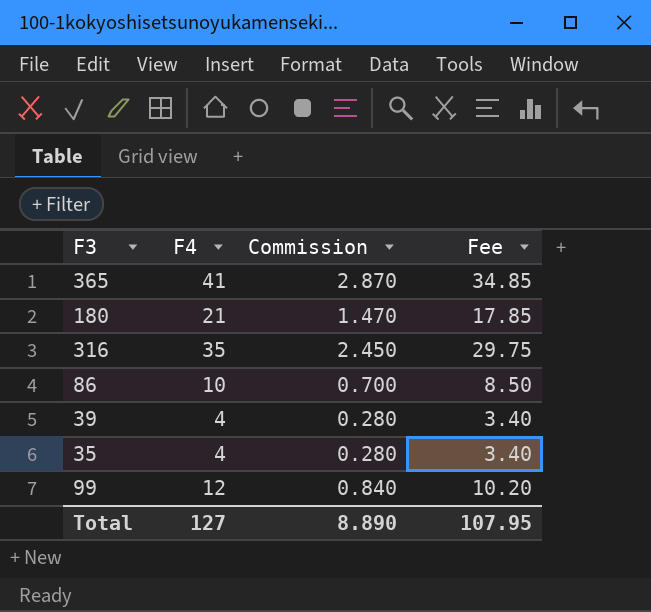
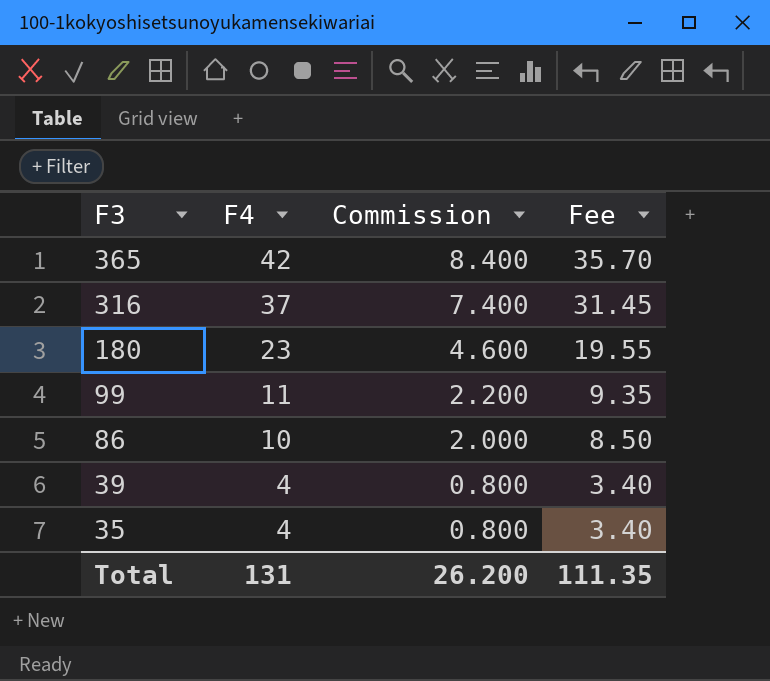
row order: none -> F3 descending
column Commission | formula: [F4] * 0.07 -> [F4] * 0.2
365 | F4: 41 -> 42
365 | Fee: 34.85 -> 35.70
316 | F4: 35 -> 37
316 | Fee: 29.75 -> 31.45
180 | F4: 21 -> 23
180 | Fee: 17.85 -> 19.55
99 | F4: 12 -> 11
99 | Fee: 10.20 -> 9.35
Total | F4: 127 -> 131
Total | Commission: 8.890 -> 26.200
Total | Fee: 107.95 -> 111.35

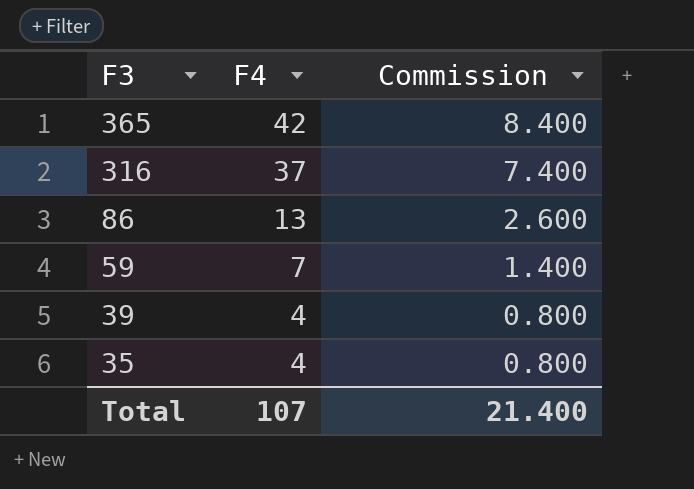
column Fee | formula: [F4] * 0.85 -> none
row 180: 23 | 4.600 | 19.55 -> none
row 99: 11 | 2.200 | 9.35 -> none
86 | F4: 10 -> 13
86 | Commission: 2.000 -> 2.600
row 59: none -> 7 | 1.400
Total | F4: 131 -> 107
Total | Commission: 26.200 -> 21.400

